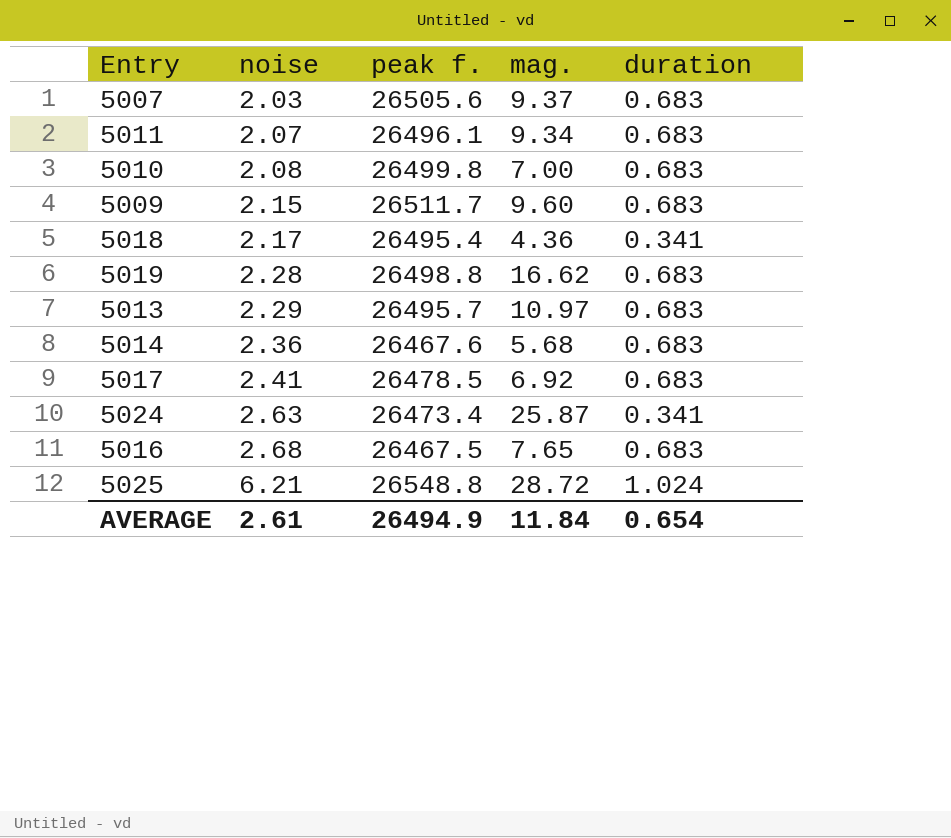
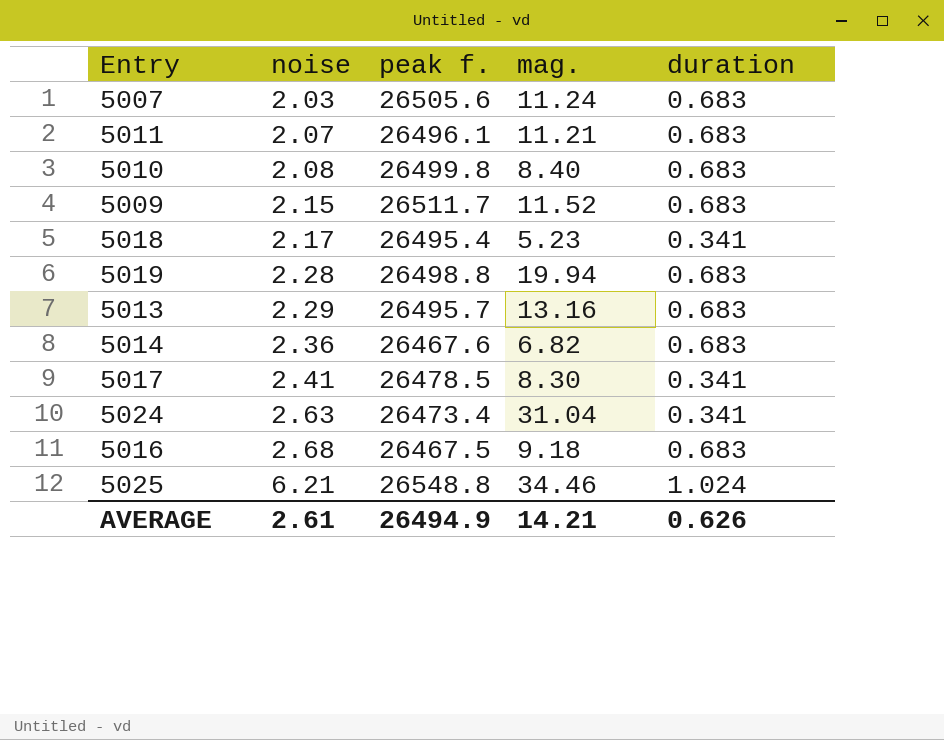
5007 | mag.: 9.37 -> 11.24
5011 | mag.: 9.34 -> 11.21
5010 | mag.: 7.00 -> 8.40
5009 | mag.: 9.60 -> 11.52
5018 | mag.: 4.36 -> 5.23
5019 | mag.: 16.62 -> 19.94
5013 | mag.: 10.97 -> 13.16
5014 | mag.: 5.68 -> 6.82
5017 | mag.: 6.92 -> 8.30
5017 | duration: 0.683 -> 0.341
5024 | mag.: 25.87 -> 31.04
5016 | mag.: 7.65 -> 9.18
5025 | mag.: 28.72 -> 34.46
AVERAGE | mag.: 11.84 -> 14.21
AVERAGE | duration: 0.654 -> 0.626

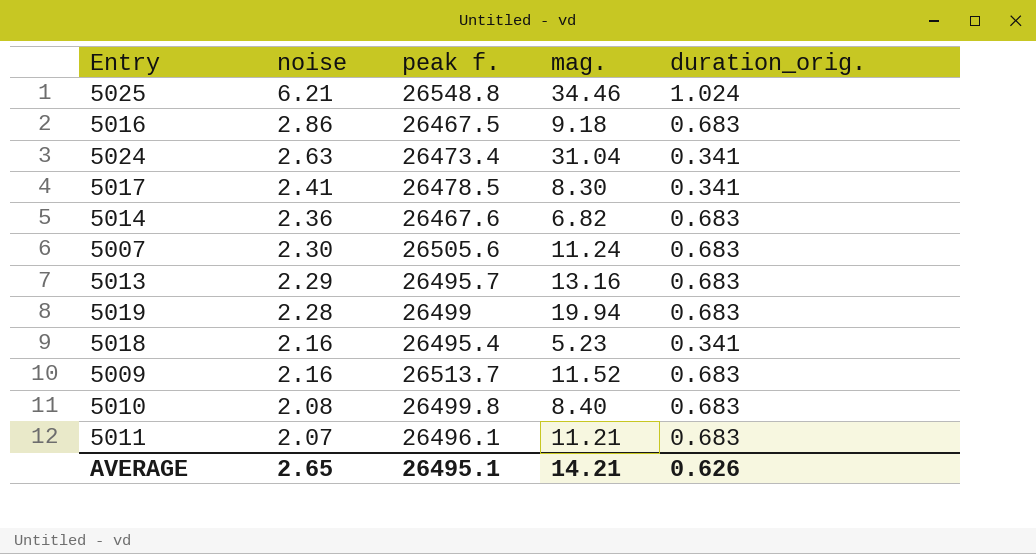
row order: noise ascending -> noise descending
column name: duration -> duration_orig.
5016 | noise: 2.68 -> 2.86
5007 | noise: 2.03 -> 2.30
5019 | peak f.: 26498.8 -> 26499
5018 | noise: 2.17 -> 2.16
5009 | noise: 2.15 -> 2.16
5009 | peak f.: 26511.7 -> 26513.7
AVERAGE | noise: 2.61 -> 2.65
AVERAGE | peak f.: 26494.9 -> 26495.1

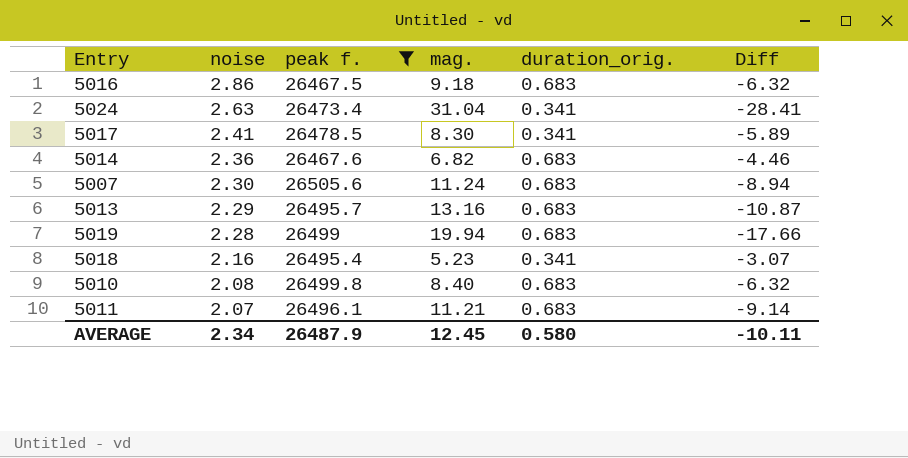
filter: none -> peak f. <= 26505.6
column Diff | formula: none -> [noise] - [mag.]
AVERAGE | noise: 2.65 -> 2.34
AVERAGE | peak f.: 26495.1 -> 26487.9
AVERAGE | mag.: 14.21 -> 12.45
AVERAGE | duration_orig.: 0.626 -> 0.580

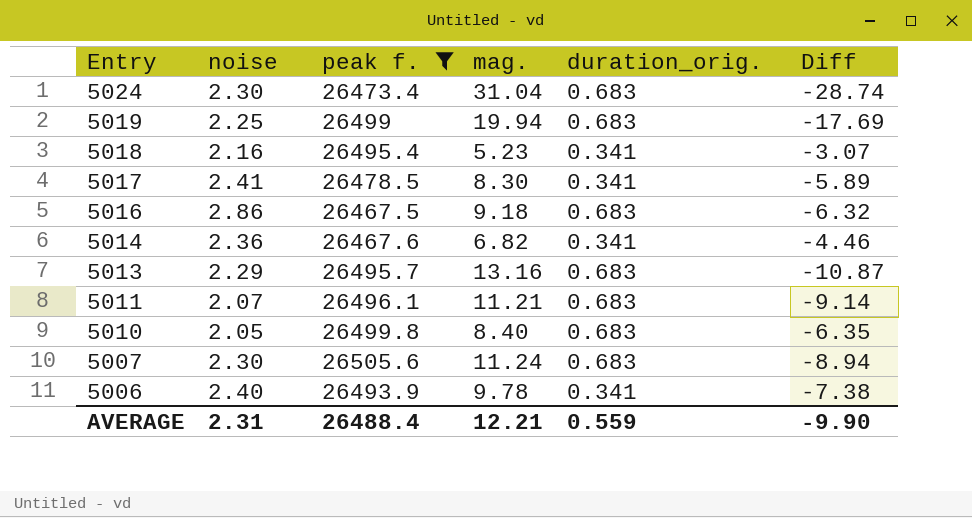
row order: noise descending -> Entry descending
5024 | noise: 2.63 -> 2.30
5024 | duration_orig.: 0.341 -> 0.683
5024 | Diff: -28.41 -> -28.74
5019 | noise: 2.28 -> 2.25
5019 | Diff: -17.66 -> -17.69
5014 | duration_orig.: 0.683 -> 0.341
5010 | noise: 2.08 -> 2.05
5010 | Diff: -6.32 -> -6.35
row 5006: none -> 2.40 | 26493.9 | 9.78 | 0.341 | -7.38
AVERAGE | noise: 2.34 -> 2.31
AVERAGE | peak f.: 26487.9 -> 26488.4
AVERAGE | mag.: 12.45 -> 12.21
AVERAGE | duration_orig.: 0.580 -> 0.559
AVERAGE | Diff: -10.11 -> -9.90

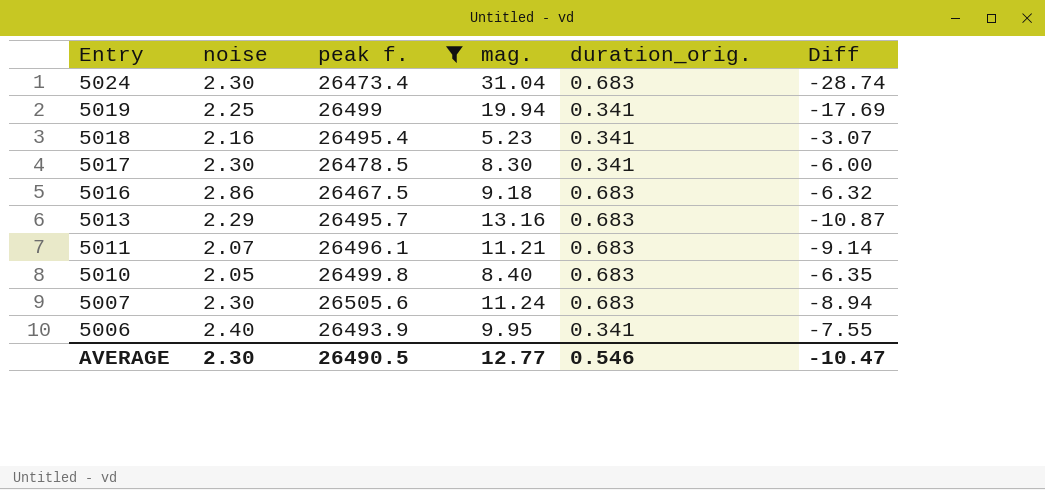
row 5014: 2.36 | 26467.6 | 6.82 | 0.341 | -4.46 -> none
5019 | duration_orig.: 0.683 -> 0.341
5017 | noise: 2.41 -> 2.30
5017 | Diff: -5.89 -> -6.00
5006 | mag.: 9.78 -> 9.95
5006 | Diff: -7.38 -> -7.55
AVERAGE | noise: 2.31 -> 2.30
AVERAGE | peak f.: 26488.4 -> 26490.5
AVERAGE | mag.: 12.21 -> 12.77
AVERAGE | duration_orig.: 0.559 -> 0.546
AVERAGE | Diff: -9.90 -> -10.47

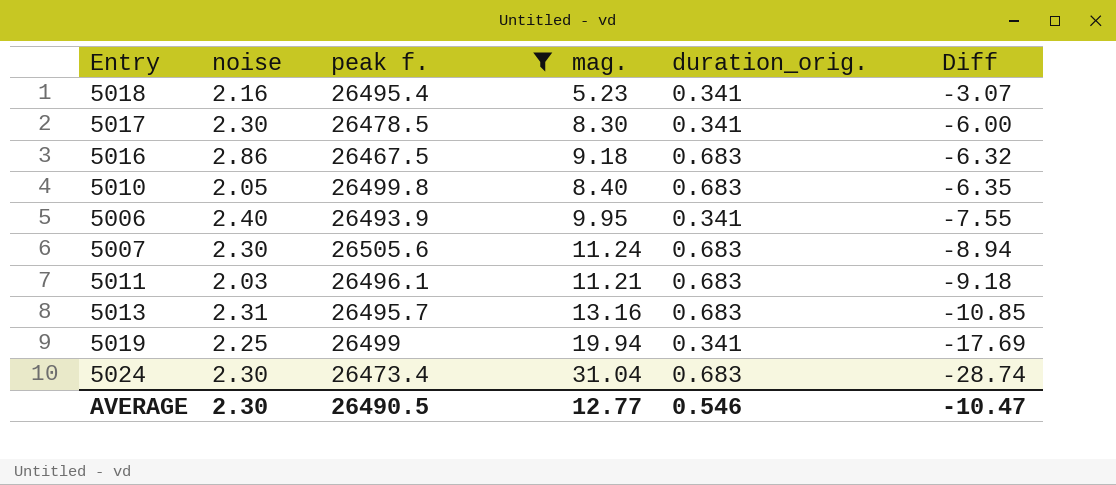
row order: Entry descending -> Diff descending
5011 | noise: 2.07 -> 2.03
5011 | Diff: -9.14 -> -9.18
5013 | noise: 2.29 -> 2.31
5013 | Diff: -10.87 -> -10.85

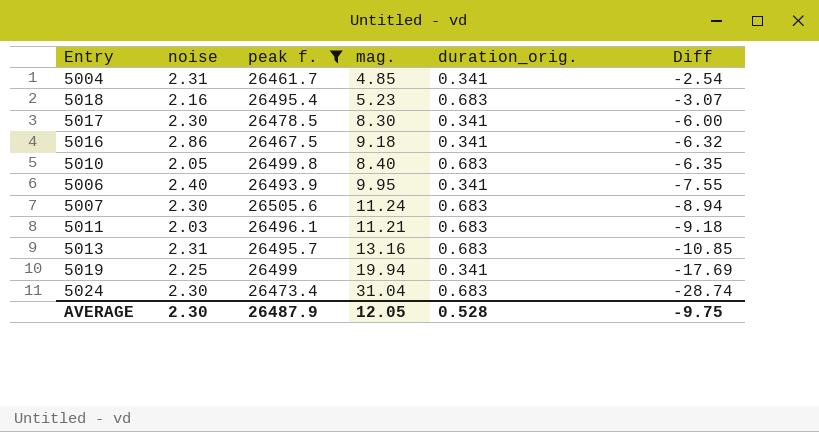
row 5004: none -> 2.31 | 26461.7 | 4.85 | 0.341 | -2.54
5018 | duration_orig.: 0.341 -> 0.683
5016 | duration_orig.: 0.683 -> 0.341
AVERAGE | peak f.: 26490.5 -> 26487.9
AVERAGE | mag.: 12.77 -> 12.05
AVERAGE | duration_orig.: 0.546 -> 0.528
AVERAGE | Diff: -10.47 -> -9.75

